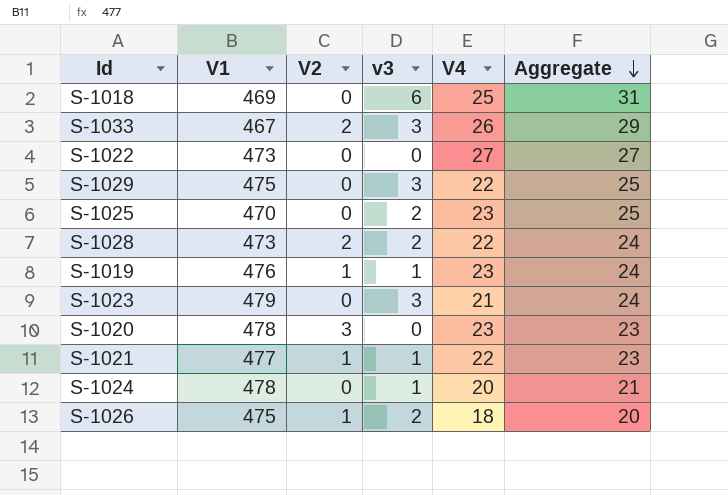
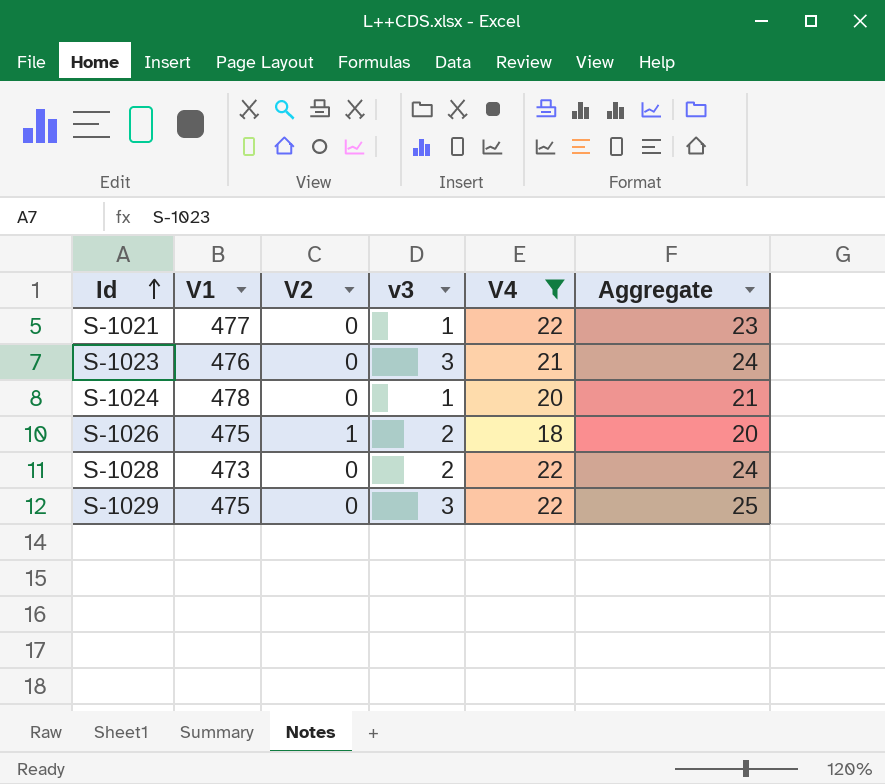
filter: none -> V4 <= 22
row order: Aggregate descending -> Id ascending
S-1021 | V2: 1 -> 0
S-1023 | V1: 479 -> 476
S-1028 | V2: 2 -> 0

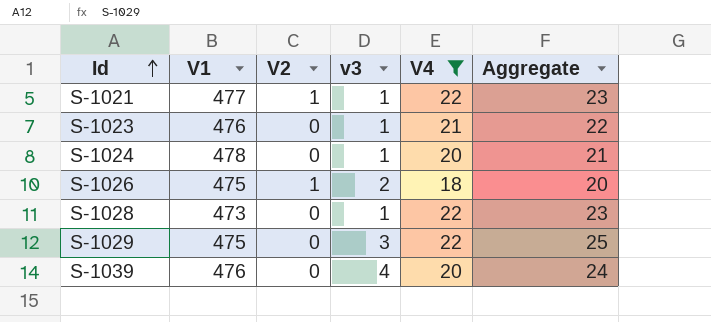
S-1021 | V2: 0 -> 1
S-1023 | v3: 3 -> 1
S-1023 | Aggregate: 24 -> 22
S-1028 | v3: 2 -> 1
S-1028 | Aggregate: 24 -> 23
row S-1039: none -> 476 | 0 | 4 | 20 | 24

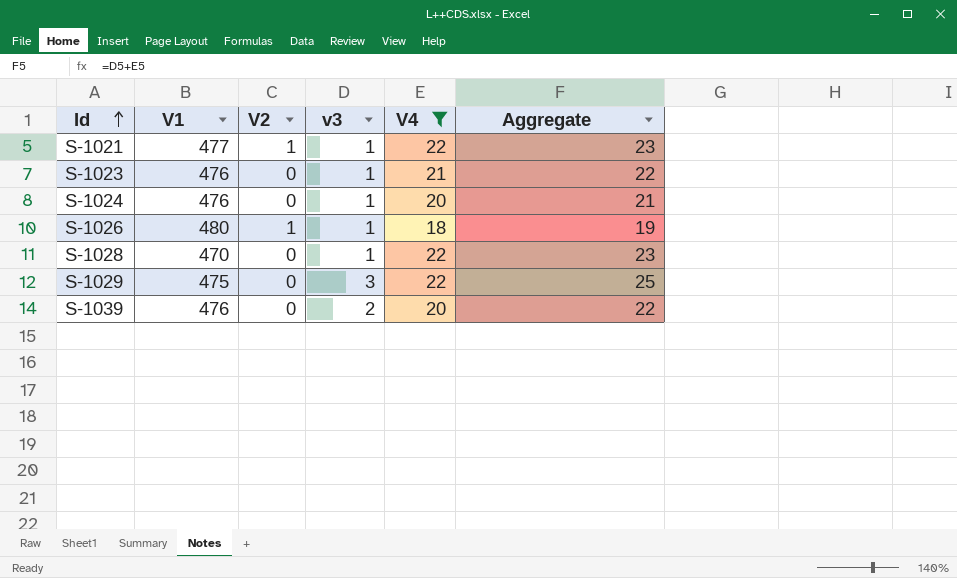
S-1024 | V1: 478 -> 476
S-1026 | V1: 475 -> 480
S-1026 | v3: 2 -> 1
S-1026 | Aggregate: 20 -> 19
S-1028 | V1: 473 -> 470
S-1039 | v3: 4 -> 2
S-1039 | Aggregate: 24 -> 22

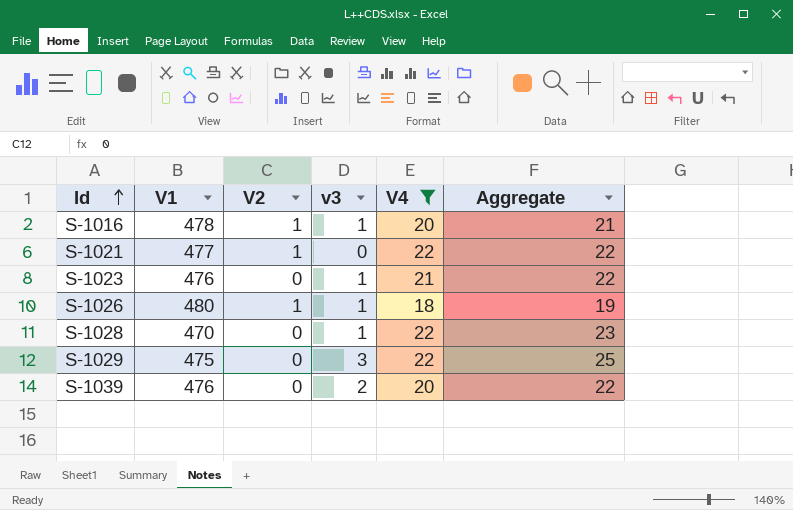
row S-1024: 476 | 0 | 1 | 20 | 21 -> none
row S-1016: none -> 478 | 1 | 1 | 20 | 21
S-1021 | v3: 1 -> 0
S-1021 | Aggregate: 23 -> 22

